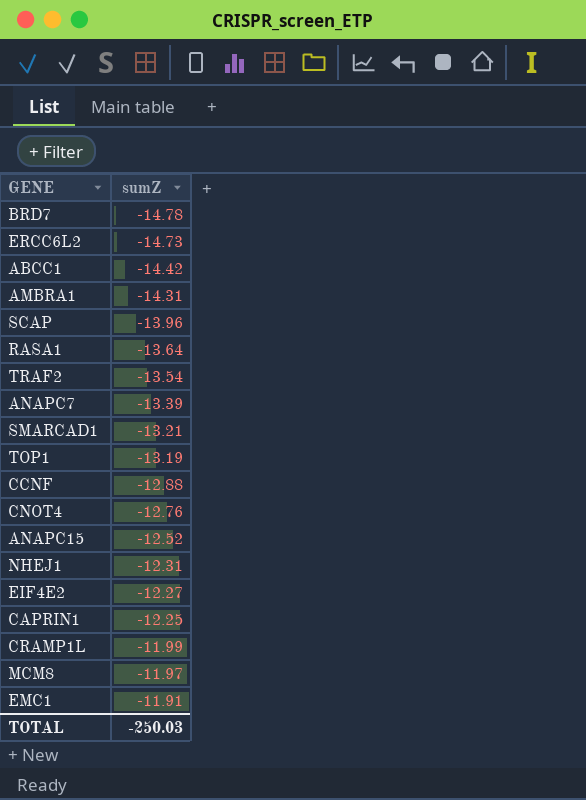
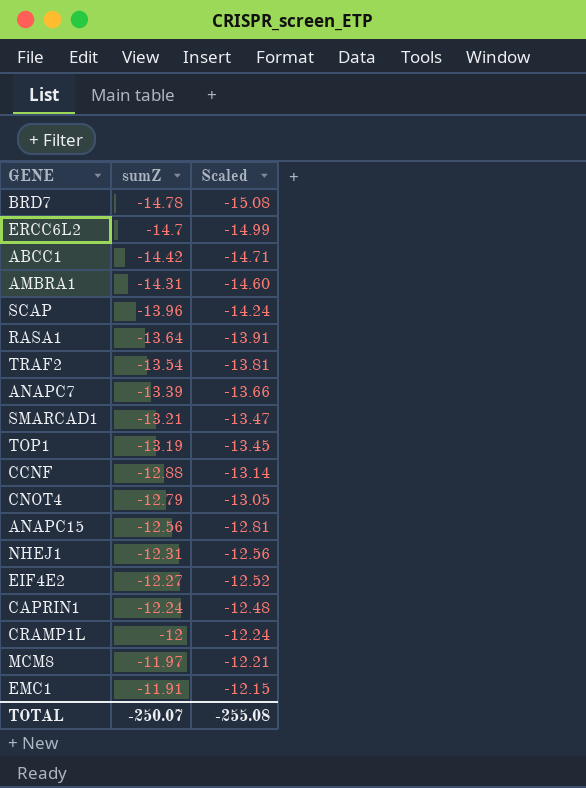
column Scaled | formula: none -> [sumZ] * 1.02
ERCC6L2 | sumZ: -14.73 -> -14.7
CNOT4 | sumZ: -12.76 -> -12.79
ANAPC15 | sumZ: -12.52 -> -12.56
CAPRIN1 | sumZ: -12.25 -> -12.24
CRAMP1L | sumZ: -11.99 -> -12
TOTAL | sumZ: -250.03 -> -250.07

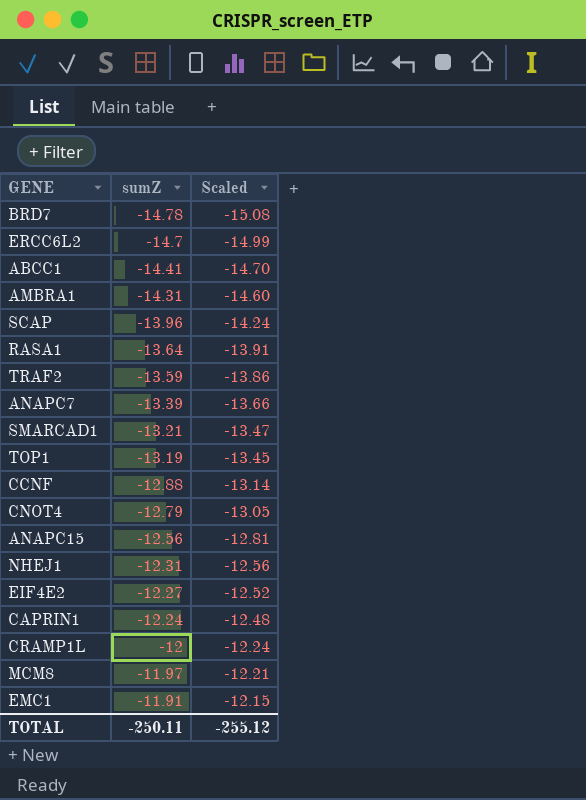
ABCC1 | sumZ: -14.42 -> -14.41
ABCC1 | Scaled: -14.71 -> -14.70
TRAF2 | sumZ: -13.54 -> -13.59
TRAF2 | Scaled: -13.81 -> -13.86
TOTAL | sumZ: -250.07 -> -250.11
TOTAL | Scaled: -255.08 -> -255.12

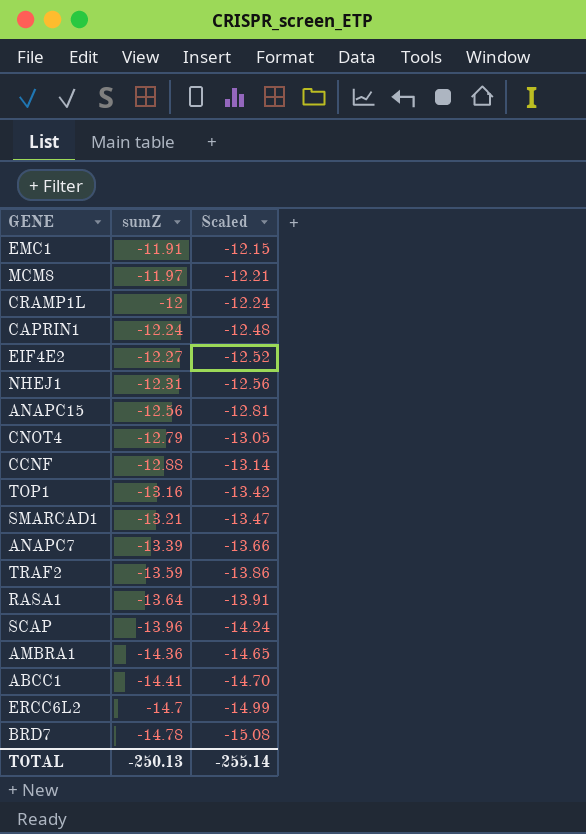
row order: sumZ ascending -> sumZ descending
TOP1 | sumZ: -13.19 -> -13.16
TOP1 | Scaled: -13.45 -> -13.42
AMBRA1 | sumZ: -14.31 -> -14.36
AMBRA1 | Scaled: -14.60 -> -14.65
TOTAL | sumZ: -250.11 -> -250.13
TOTAL | Scaled: -255.12 -> -255.14

